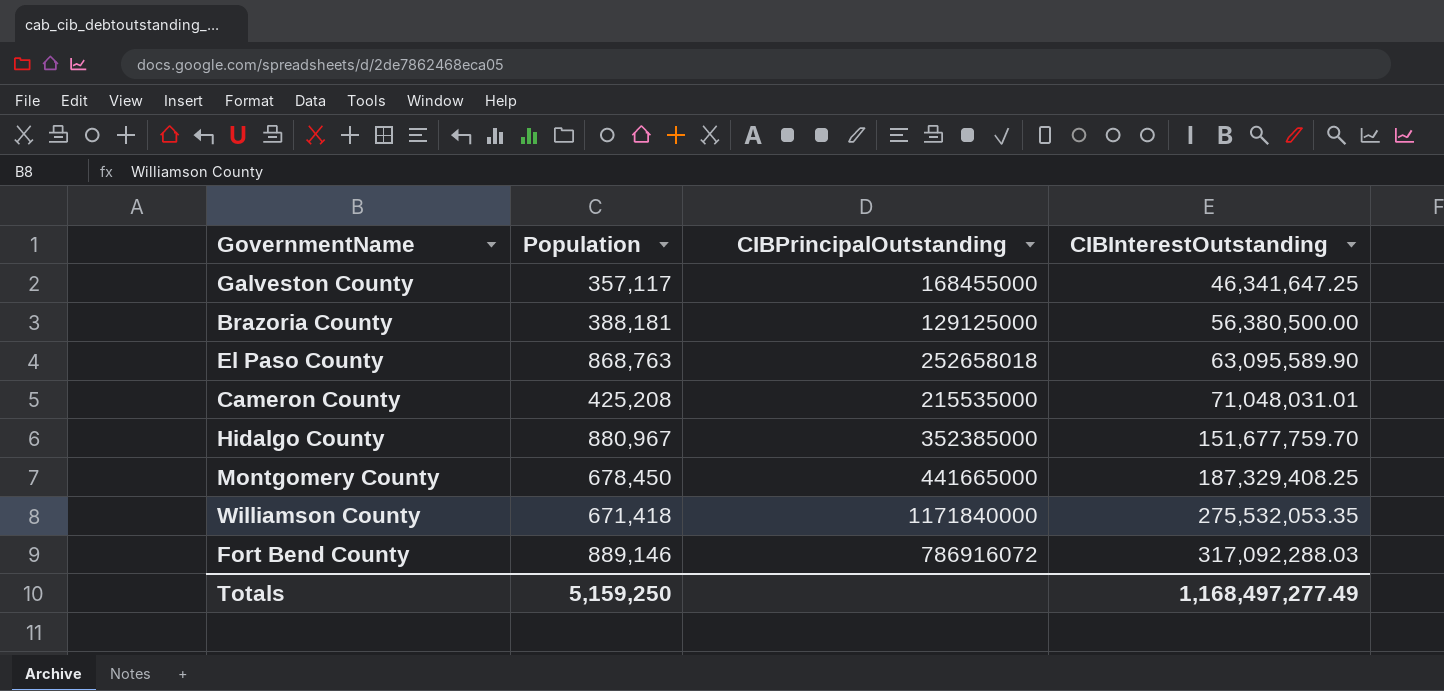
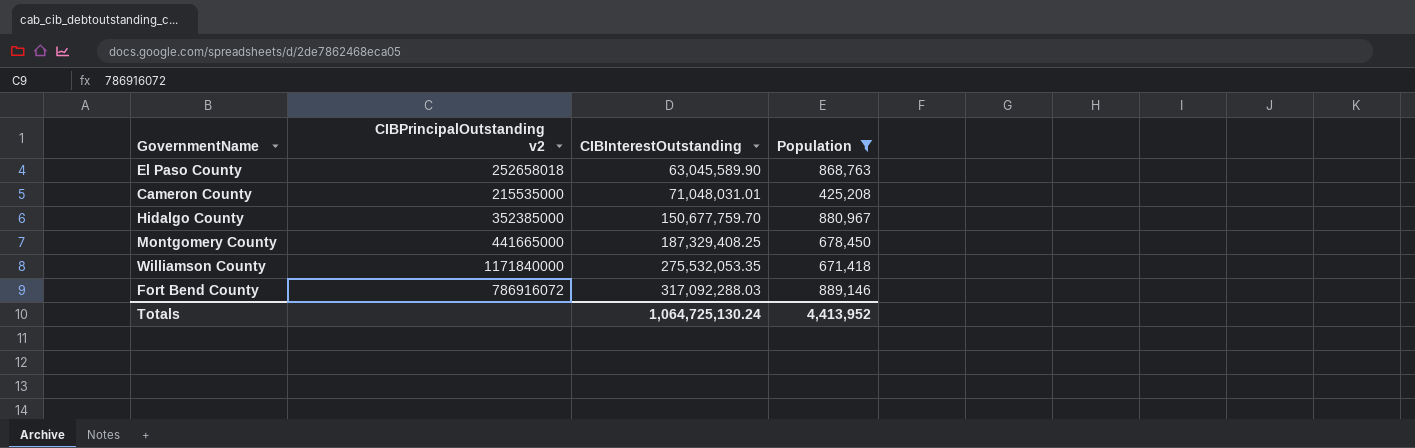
filter: none -> Population >= 425,208
column name: CIBPrincipalOutstanding -> CIBPrincipalOutstanding v2
column Population | position: 2 -> 4
El Paso County | CIBInterestOutstanding: 63,095,589.90 -> 63,045,589.90
Hidalgo County | CIBInterestOutstanding: 151,677,759.70 -> 150,677,759.70
Totals | CIBInterestOutstanding: 1,168,497,277.49 -> 1,064,725,130.24
Totals | Population: 5,159,250 -> 4,413,952

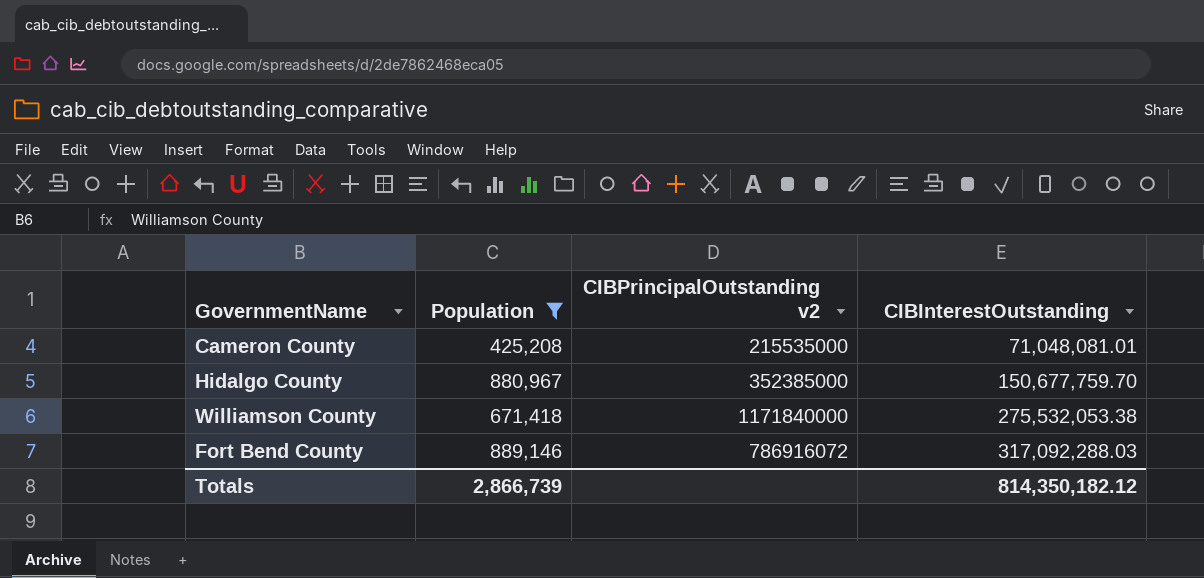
column Population | position: 4 -> 2
row El Paso County: 252658018 | 63,045,589.90 | 868,763 -> none
row Montgomery County: 441665000 | 187,329,408.25 | 678,450 -> none
Cameron County | CIBInterestOutstanding: 71,048,031.01 -> 71,048,081.01
Williamson County | CIBInterestOutstanding: 275,532,053.35 -> 275,532,053.38
Totals | Population: 4,413,952 -> 2,866,739
Totals | CIBInterestOutstanding: 1,064,725,130.24 -> 814,350,182.12

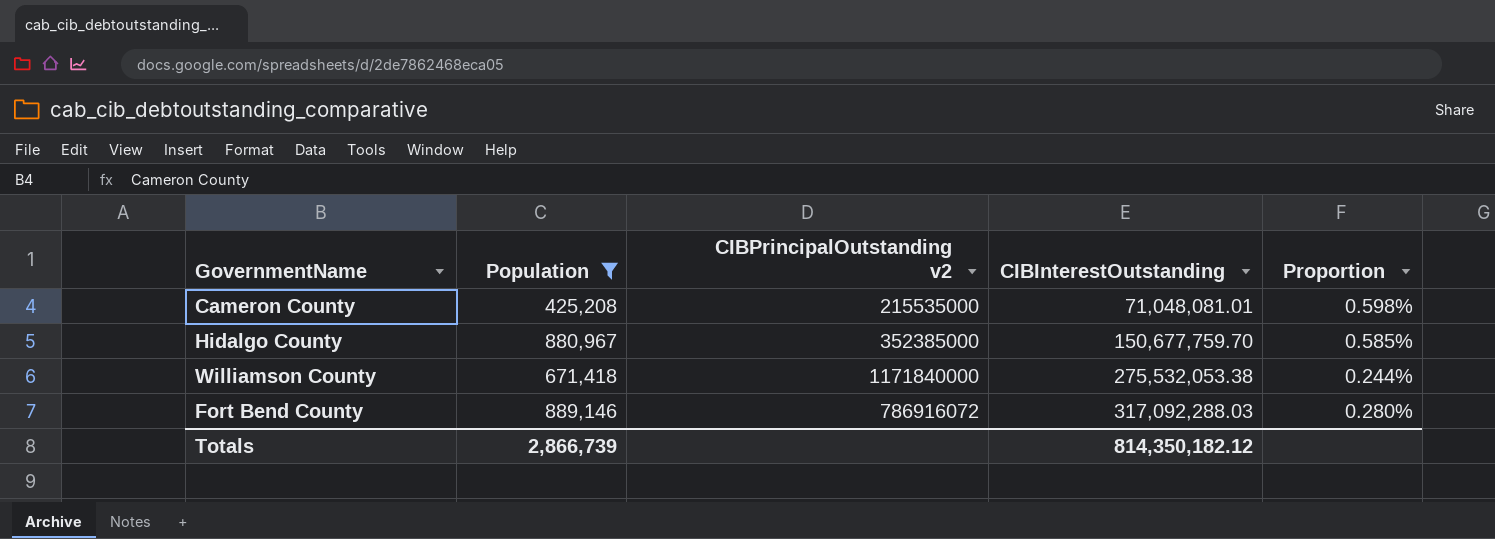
column Proportion | formula: none -> [Population] / [CIBInterestOutstanding]

